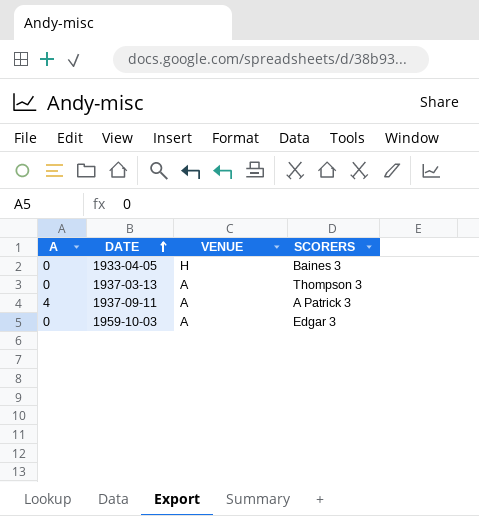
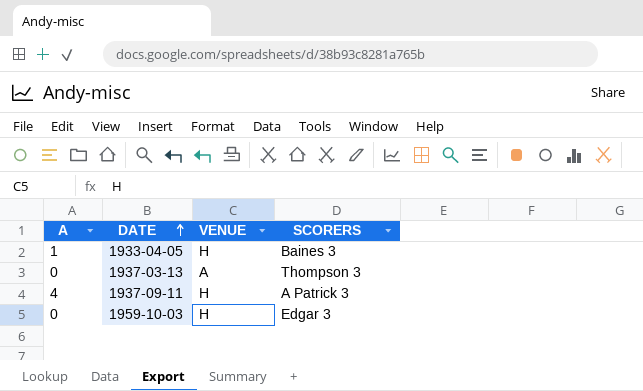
1933-04-05 | A: 0 -> 1
1937-09-11 | VENUE: A -> H
1959-10-03 | VENUE: A -> H

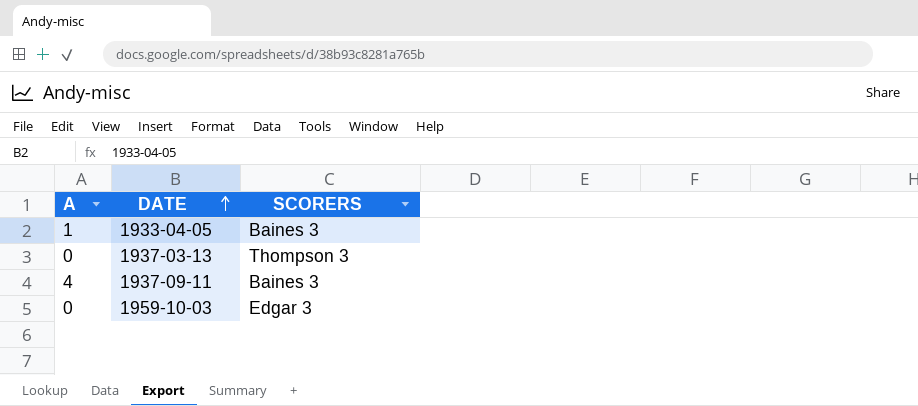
column VENUE | position: 3 -> none
1937-09-11 | SCORERS: A Patrick 3 -> Baines 3

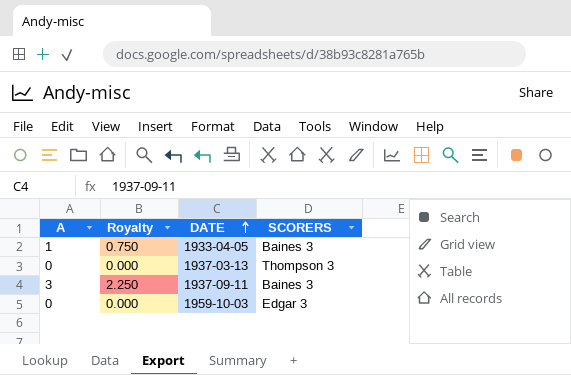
column Royalty | formula: none -> [A] * 0.75
1937-09-11 | A: 4 -> 3

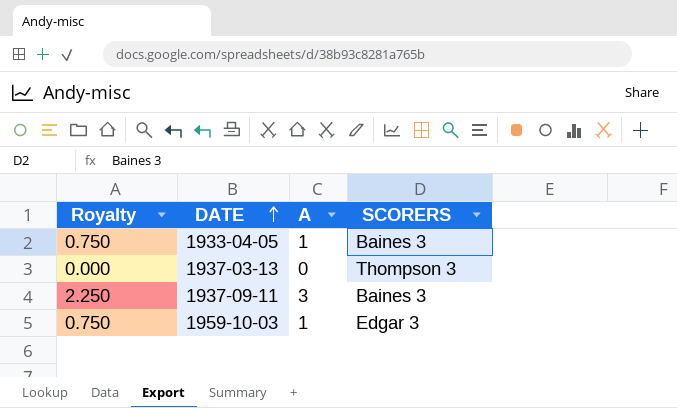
column A | position: 1 -> 3
1959-10-03 | Royalty: 0.000 -> 0.750
1959-10-03 | A: 0 -> 1

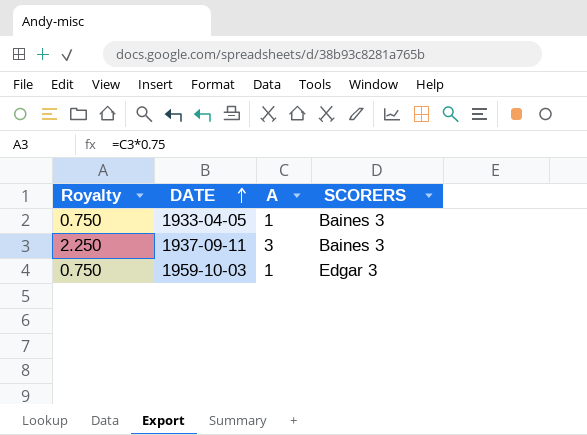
row 1937-03-13: 0.000 | 0 | Thompson 3 -> none

